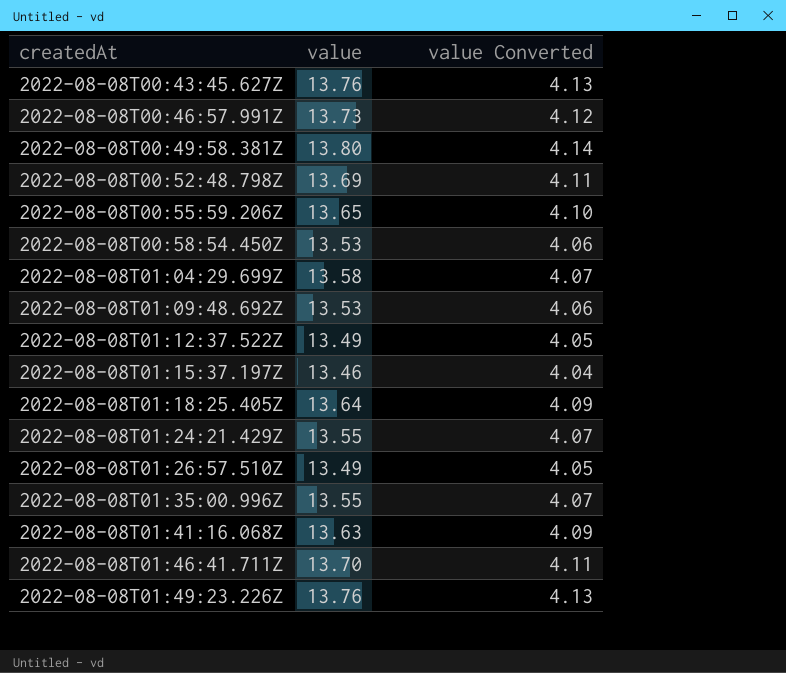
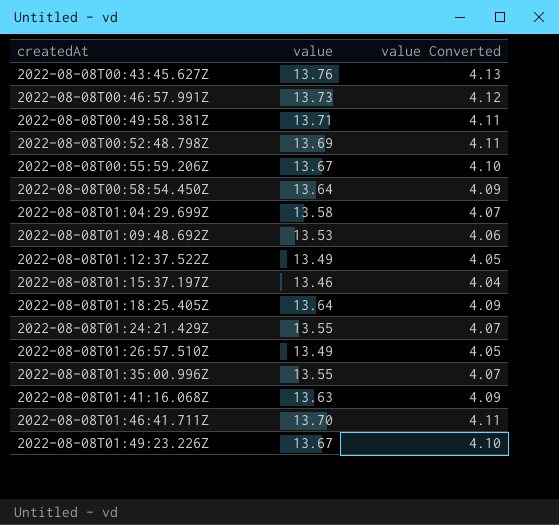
2022-08-08T00:49:58.381Z | value: 13.80 -> 13.71
2022-08-08T00:49:58.381Z | value Converted: 4.14 -> 4.11
2022-08-08T00:55:59.206Z | value: 13.65 -> 13.67
2022-08-08T00:58:54.450Z | value: 13.53 -> 13.64
2022-08-08T00:58:54.450Z | value Converted: 4.06 -> 4.09
2022-08-08T01:49:23.226Z | value: 13.76 -> 13.67
2022-08-08T01:49:23.226Z | value Converted: 4.13 -> 4.10

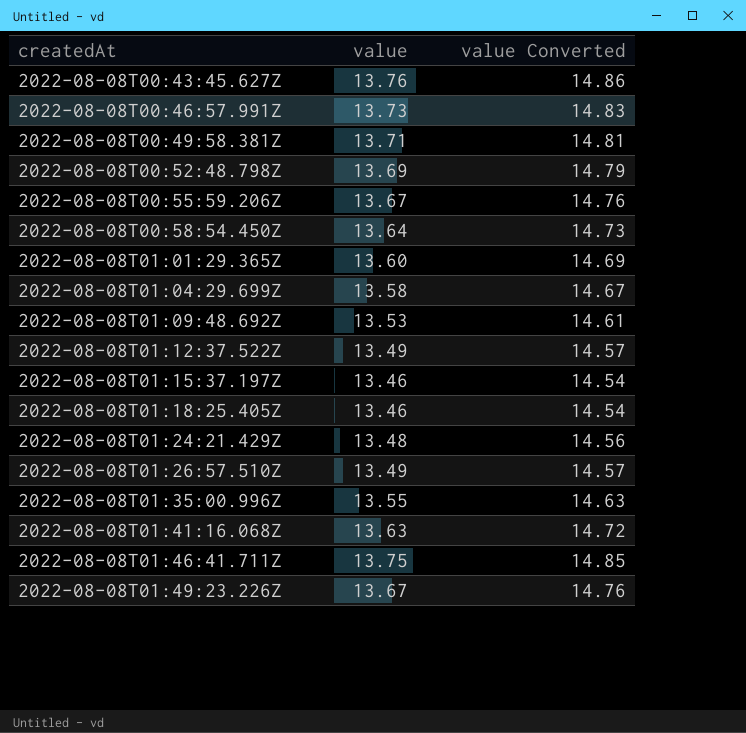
column value Converted | formula: [value] * 0.3 -> [value] * 1.08
row 2022-08-08T01:01:29.365Z: none -> 13.60 | 14.69
2022-08-08T01:18:25.405Z | value: 13.64 -> 13.46
2022-08-08T01:24:21.429Z | value: 13.55 -> 13.48
2022-08-08T01:46:41.711Z | value: 13.70 -> 13.75

